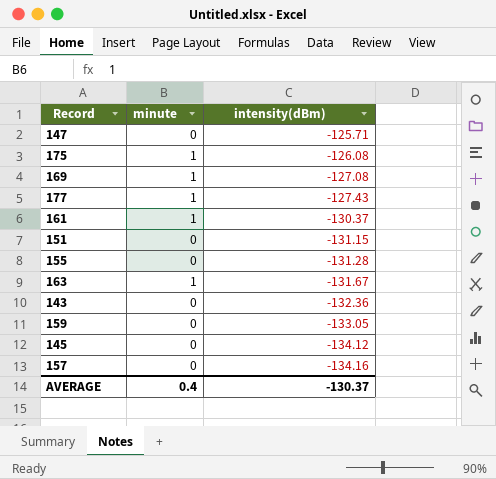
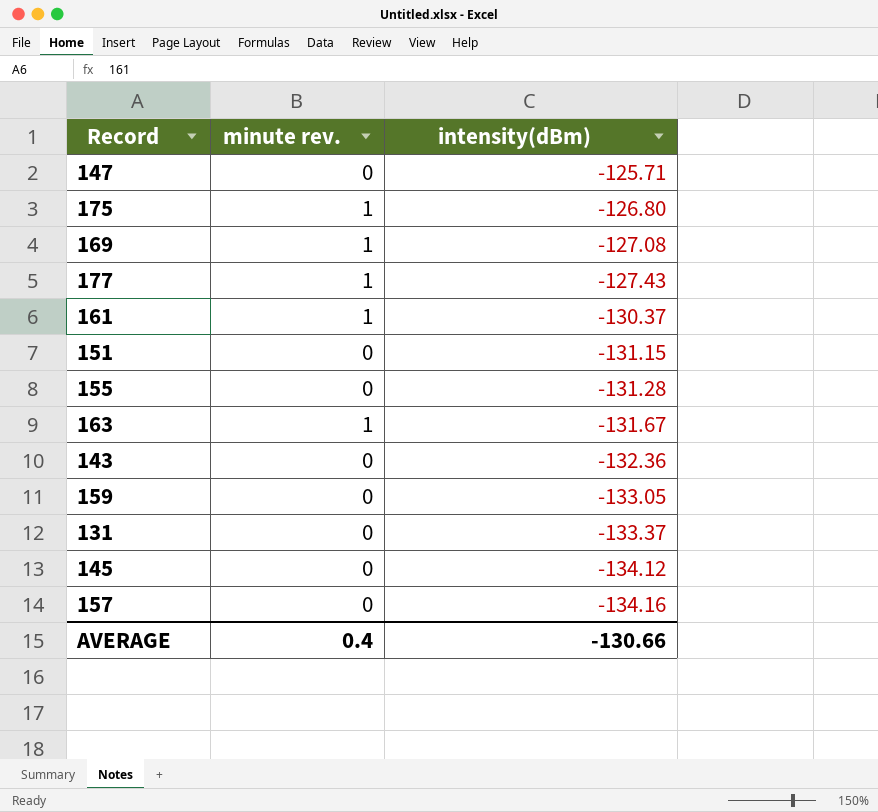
column name: minute -> minute rev.
175 | intensity(dBm): -126.08 -> -126.80
row 131: none -> 0 | -133.37
AVERAGE | intensity(dBm): -130.37 -> -130.66

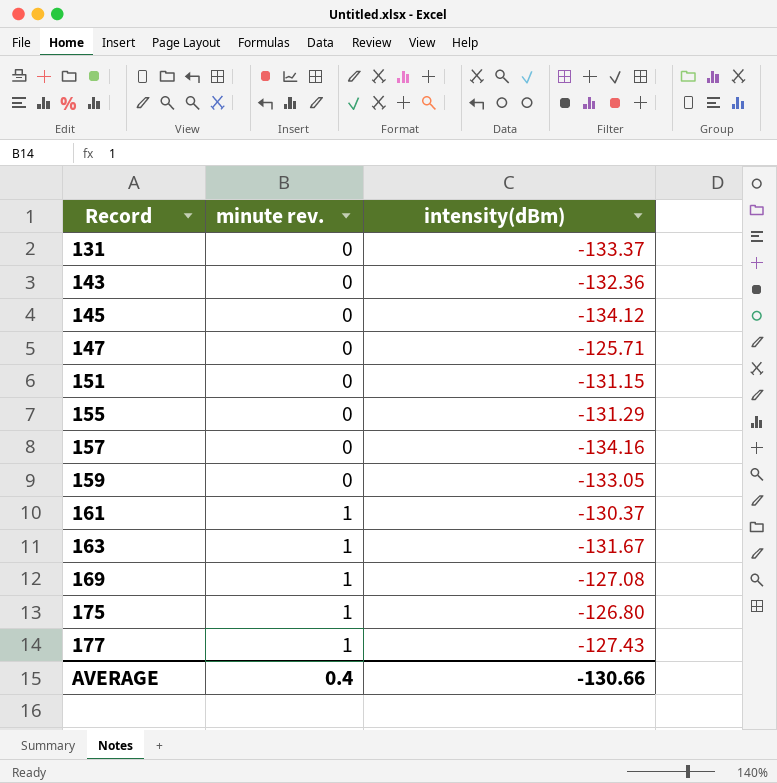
row order: intensity(dBm) descending -> Record ascending
155 | intensity(dBm): -131.28 -> -131.29

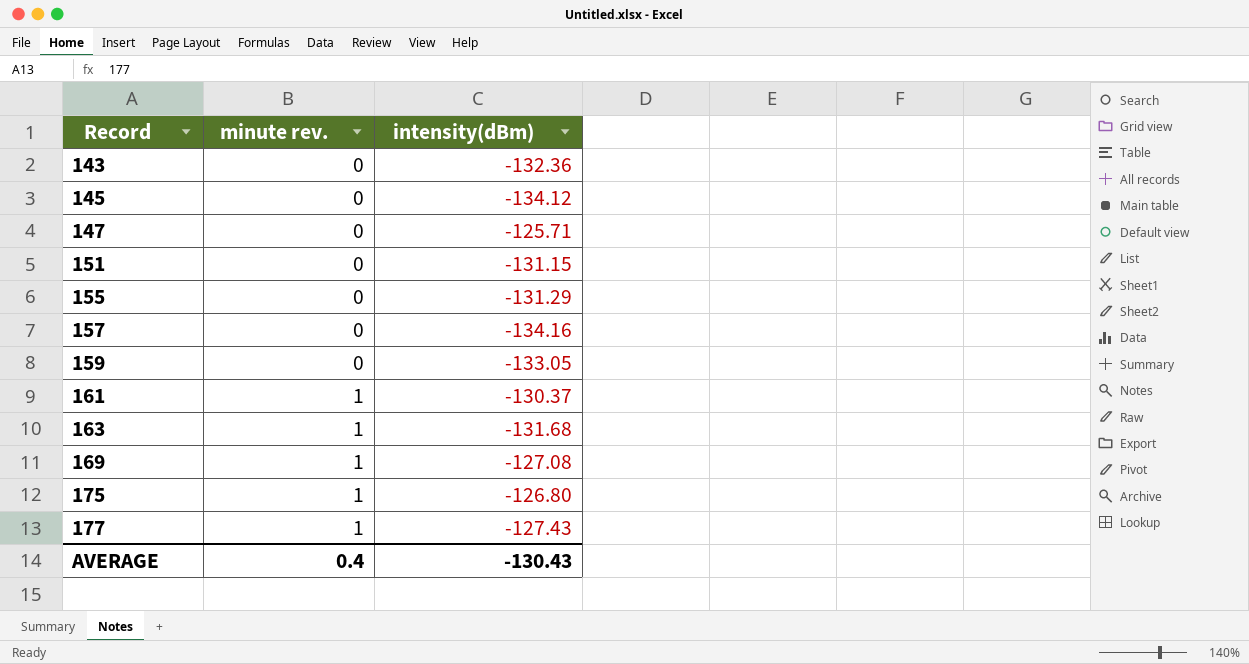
row 131: 0 | -133.37 -> none
163 | intensity(dBm): -131.67 -> -131.68
AVERAGE | intensity(dBm): -130.66 -> -130.43

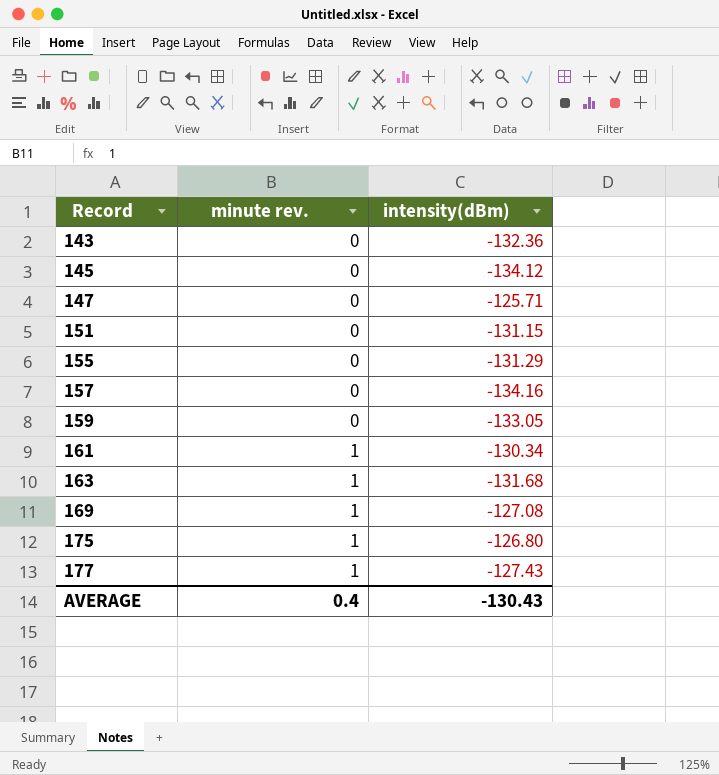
161 | intensity(dBm): -130.37 -> -130.34

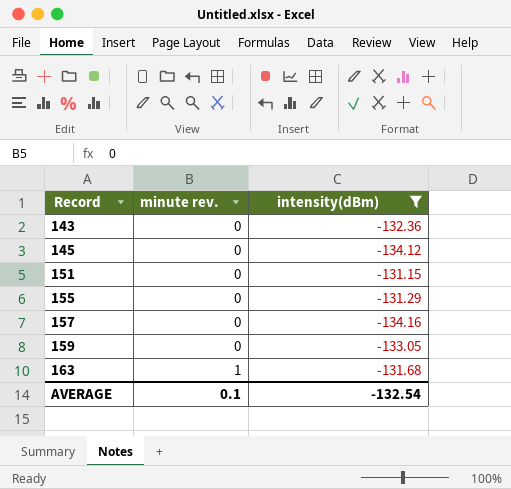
filter: none -> intensity(dBm) <= -131.15
AVERAGE | minute rev.: 0.4 -> 0.1
AVERAGE | intensity(dBm): -130.43 -> -132.54

